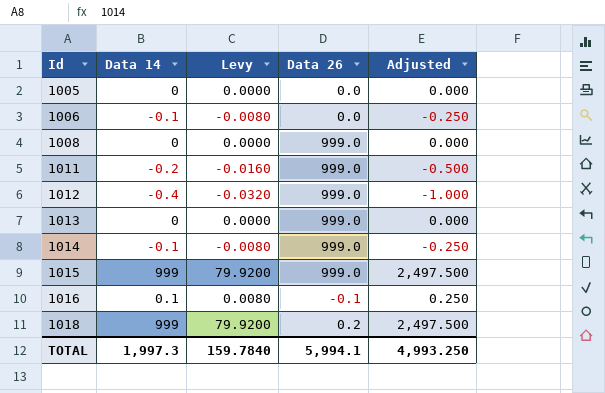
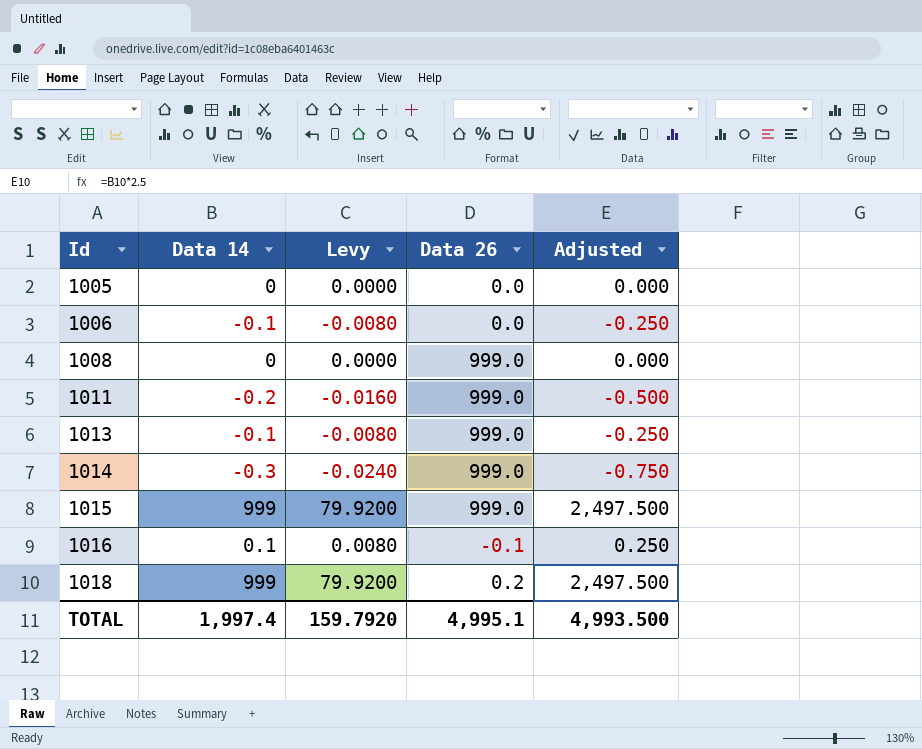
row 1012: -0.4 | -0.0320 | 999.0 | -1.000 -> none
1013 | Data 14: 0 -> -0.1
1013 | Levy: 0.0000 -> -0.0080
1013 | Adjusted: 0.000 -> -0.250
1014 | Data 14: -0.1 -> -0.3
1014 | Levy: -0.0080 -> -0.0240
1014 | Adjusted: -0.250 -> -0.750
TOTAL | Data 14: 1,997.3 -> 1,997.4
TOTAL | Levy: 159.7840 -> 159.7920
TOTAL | Data 26: 5,994.1 -> 4,995.1
TOTAL | Adjusted: 4,993.250 -> 4,993.500

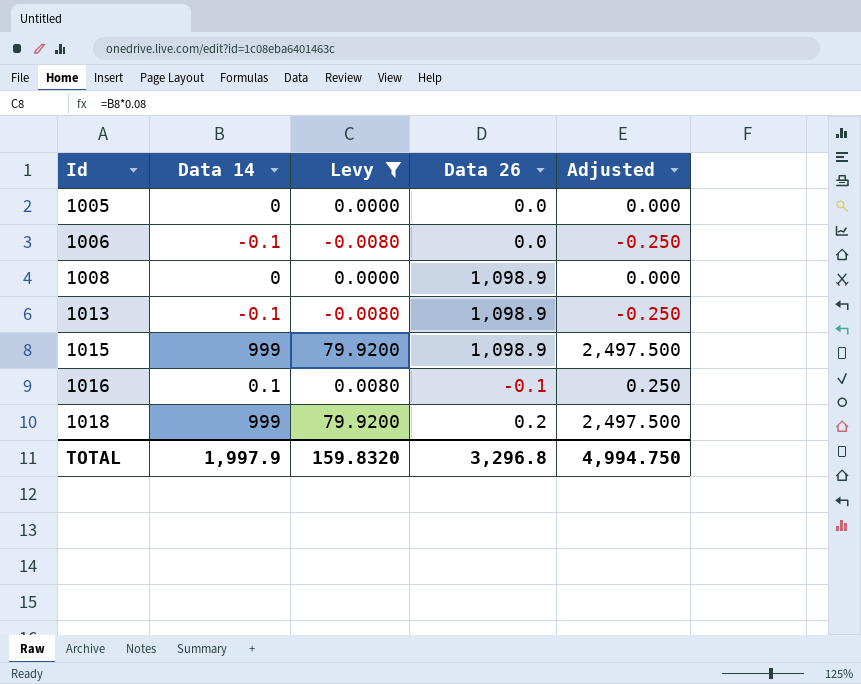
filter: none -> Levy >= -0.0080
1008 | Data 26: 999.0 -> 1,098.9
1013 | Data 26: 999.0 -> 1,098.9
1015 | Data 26: 999.0 -> 1,098.9
TOTAL | Data 14: 1,997.4 -> 1,997.9
TOTAL | Levy: 159.7920 -> 159.8320
TOTAL | Data 26: 4,995.1 -> 3,296.8
TOTAL | Adjusted: 4,993.500 -> 4,994.750

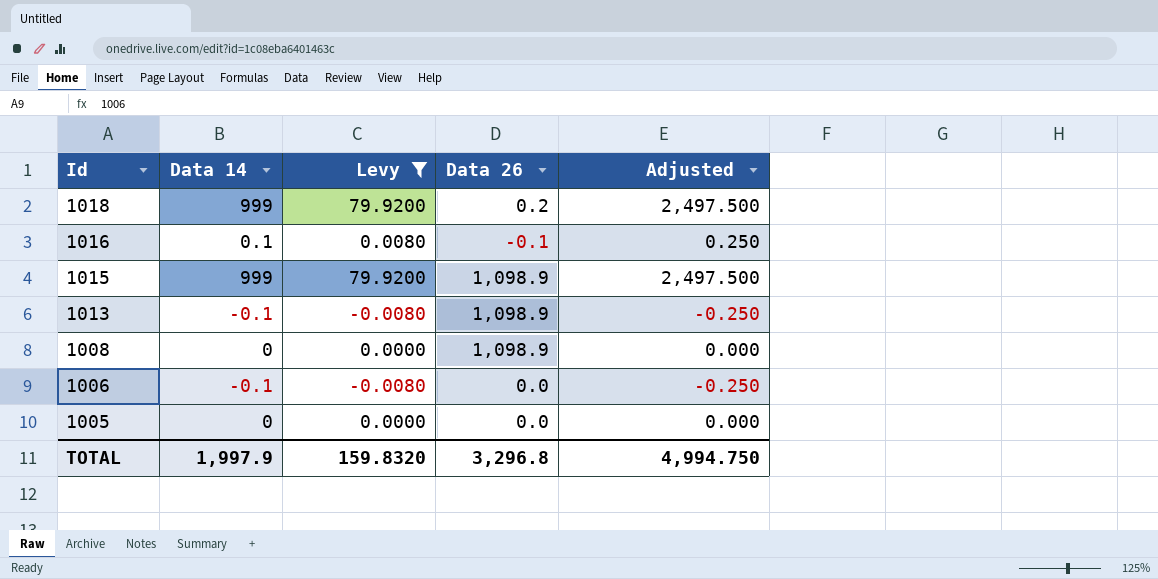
row order: Id ascending -> Id descending

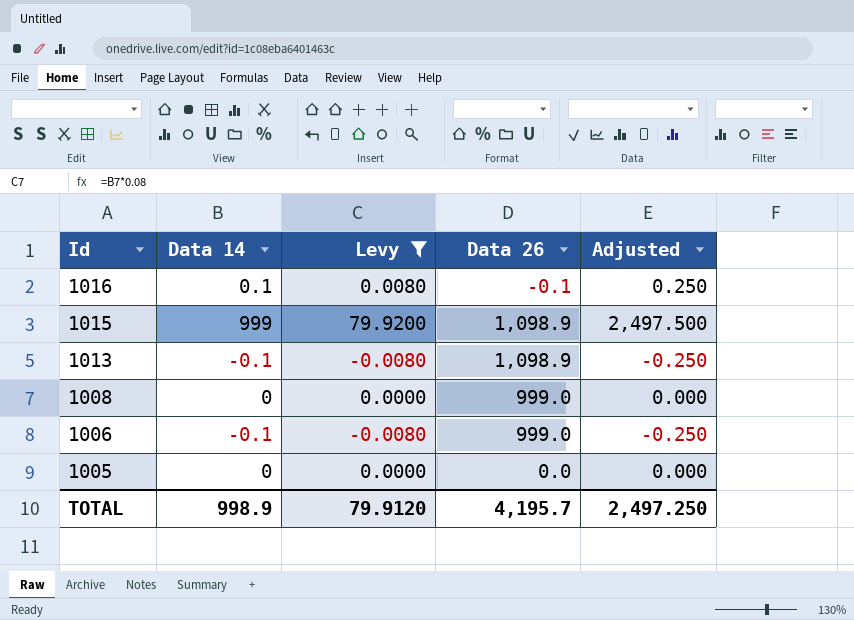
row 1018: 999 | 79.9200 | 0.2 | 2,497.500 -> none
1008 | Data 26: 1,098.9 -> 999.0
1006 | Data 26: 0.0 -> 999.0
TOTAL | Data 14: 1,997.9 -> 998.9
TOTAL | Levy: 159.8320 -> 79.9120
TOTAL | Data 26: 3,296.8 -> 4,195.7
TOTAL | Adjusted: 4,994.750 -> 2,497.250

